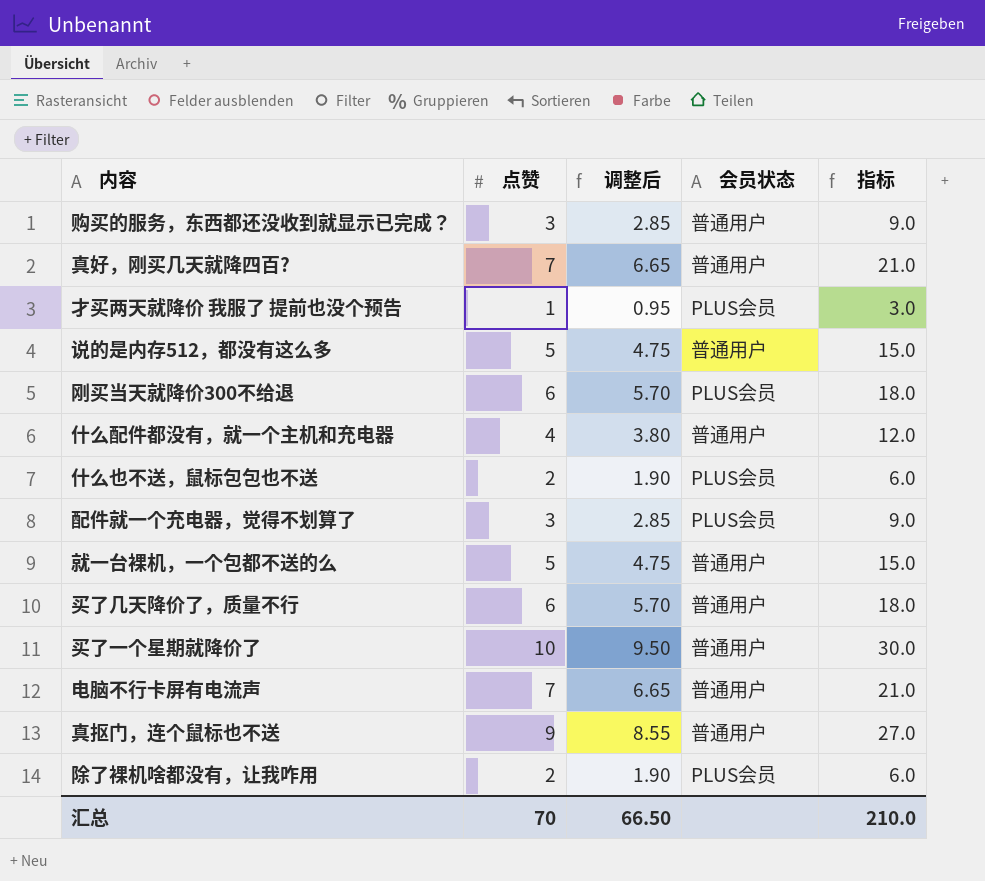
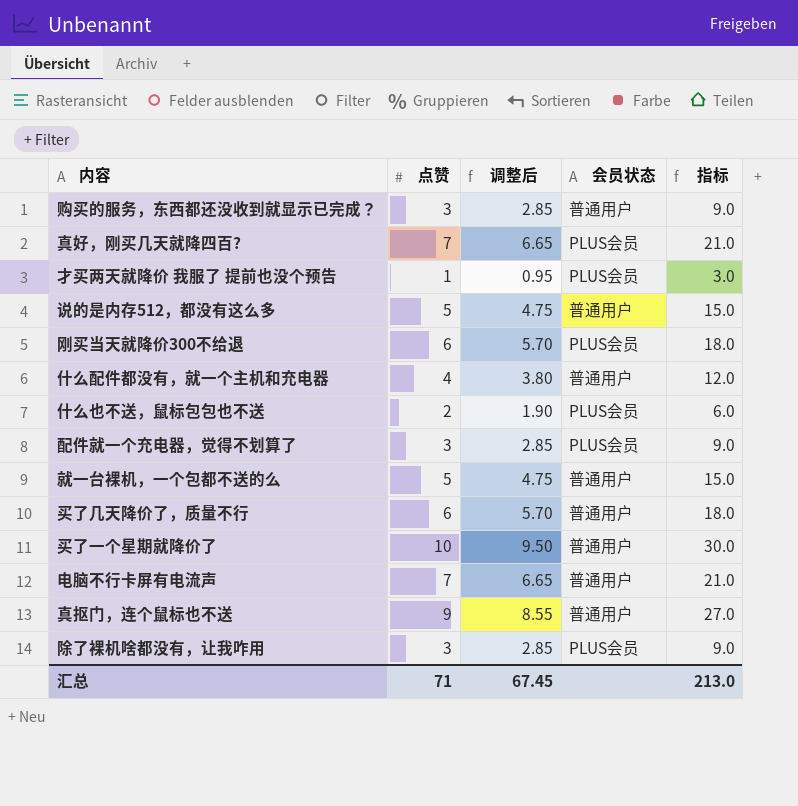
真好，刚买几天就降四百? | 会员状态: 普通用户 -> PLUS会员
除了裸机啥都没有，让我咋用 | 点赞: 2 -> 3
除了裸机啥都没有，让我咋用 | 调整后: 1.90 -> 2.85
除了裸机啥都没有，让我咋用 | 指标: 6.0 -> 9.0
汇总 | 点赞: 70 -> 71
汇总 | 调整后: 66.50 -> 67.45
汇总 | 指标: 210.0 -> 213.0

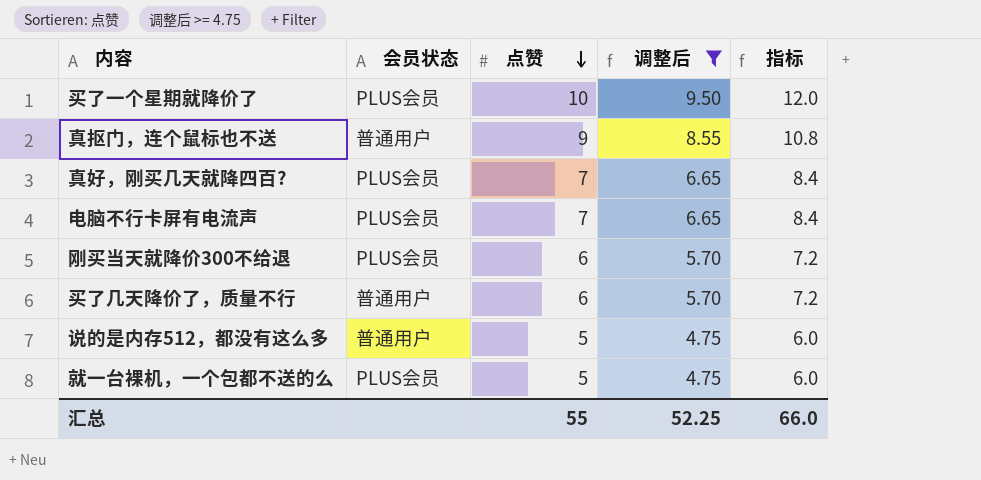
filter: none -> 调整后 >= 4.75
row order: none -> 点赞 descending
column 会员状态 | position: 4 -> 2
column 指标 | formula: [点赞] * 3 -> [点赞] * 1.2
买了一个星期就降价了 | 会员状态: 普通用户 -> PLUS会员
电脑不行卡屏有电流声 | 会员状态: 普通用户 -> PLUS会员
就一台裸机，一个包都不送的么 | 会员状态: 普通用户 -> PLUS会员
汇总 | 点赞: 71 -> 55
汇总 | 调整后: 67.45 -> 52.25
汇总 | 指标: 213.0 -> 66.0

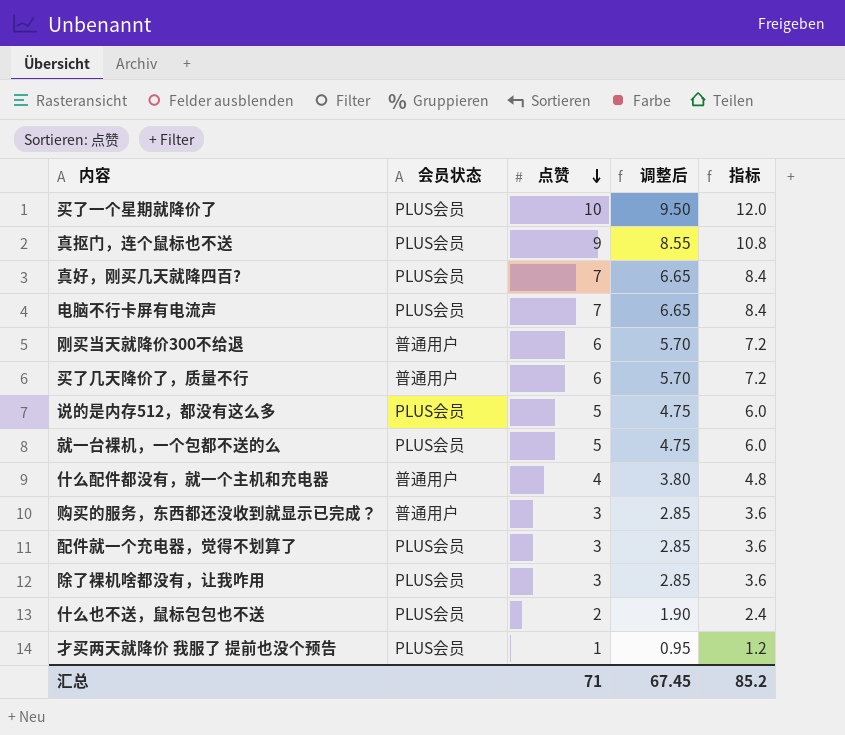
filter: 调整后 >= 4.75 -> none
真抠门，连个鼠标也不送 | 会员状态: 普通用户 -> PLUS会员
刚买当天就降价300不给退 | 会员状态: PLUS会员 -> 普通用户
说的是内存512，都没有这么多 | 会员状态: 普通用户 -> PLUS会员
汇总 | 点赞: 55 -> 71
汇总 | 调整后: 52.25 -> 67.45
汇总 | 指标: 66.0 -> 85.2

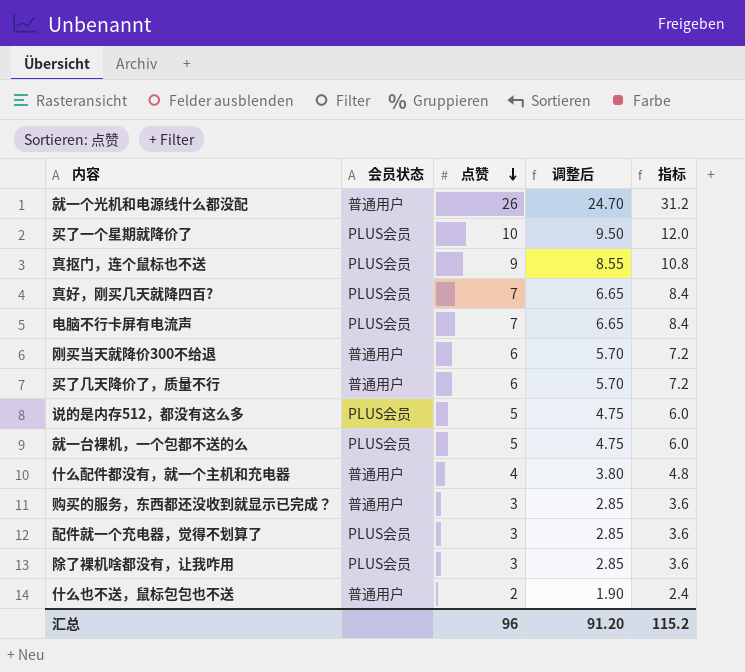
row 才买两天就降价 我服了 提前也没个预告: PLUS会员 | 1 | 0.95 | 1.2 -> none
row 就一个光机和电源线什么都没配: none -> 普通用户 | 26 | 24.70 | 31.2
什么也不送，鼠标包包也不送 | 会员状态: PLUS会员 -> 普通用户
汇总 | 点赞: 71 -> 96
汇总 | 调整后: 67.45 -> 91.20
汇总 | 指标: 85.2 -> 115.2

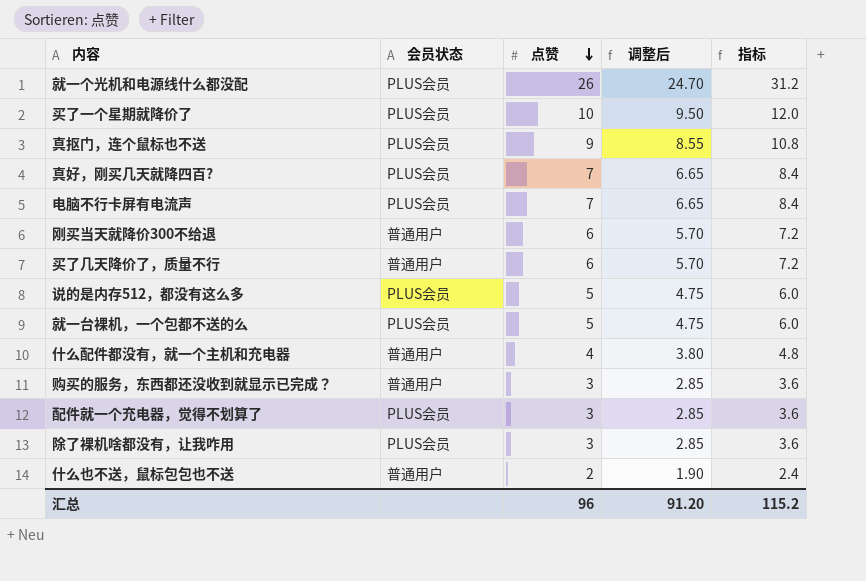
就一个光机和电源线什么都没配 | 会员状态: 普通用户 -> PLUS会员

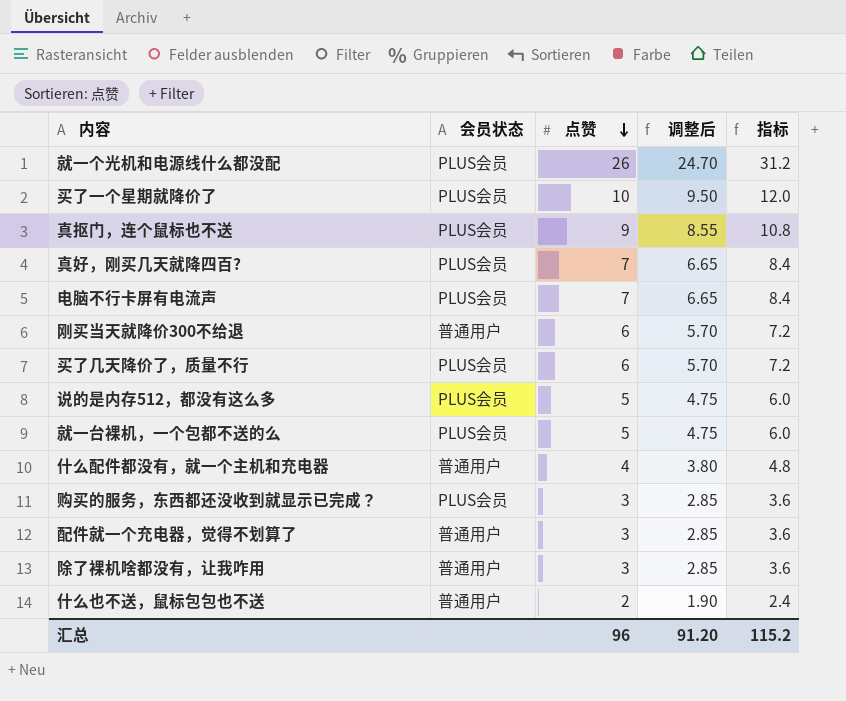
买了几天降价了，质量不行 | 会员状态: 普通用户 -> PLUS会员
购买的服务，东西都还没收到就显示已完成？ | 会员状态: 普通用户 -> PLUS会员
配件就一个充电器，觉得不划算了 | 会员状态: PLUS会员 -> 普通用户
除了裸机啥都没有，让我咋用 | 会员状态: PLUS会员 -> 普通用户

